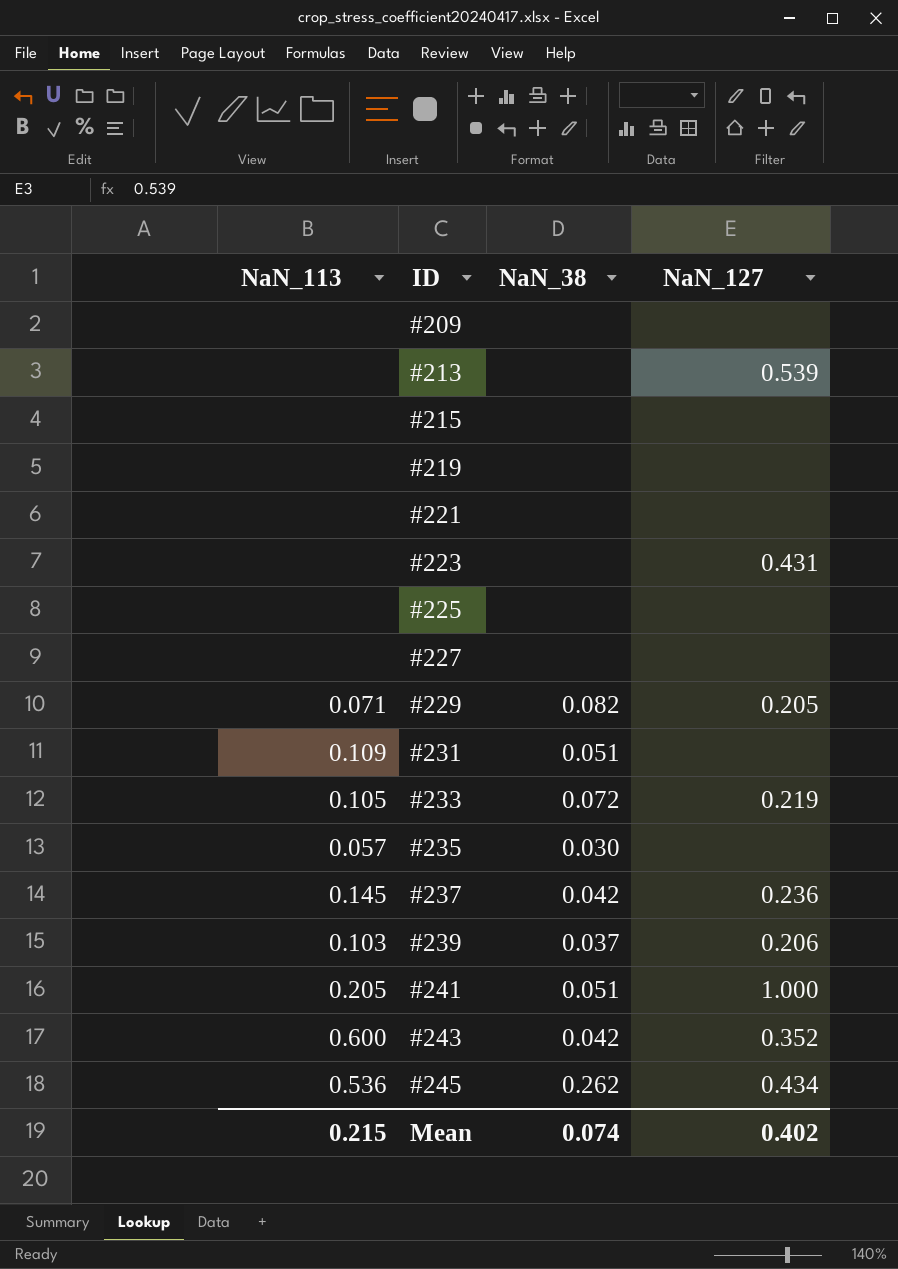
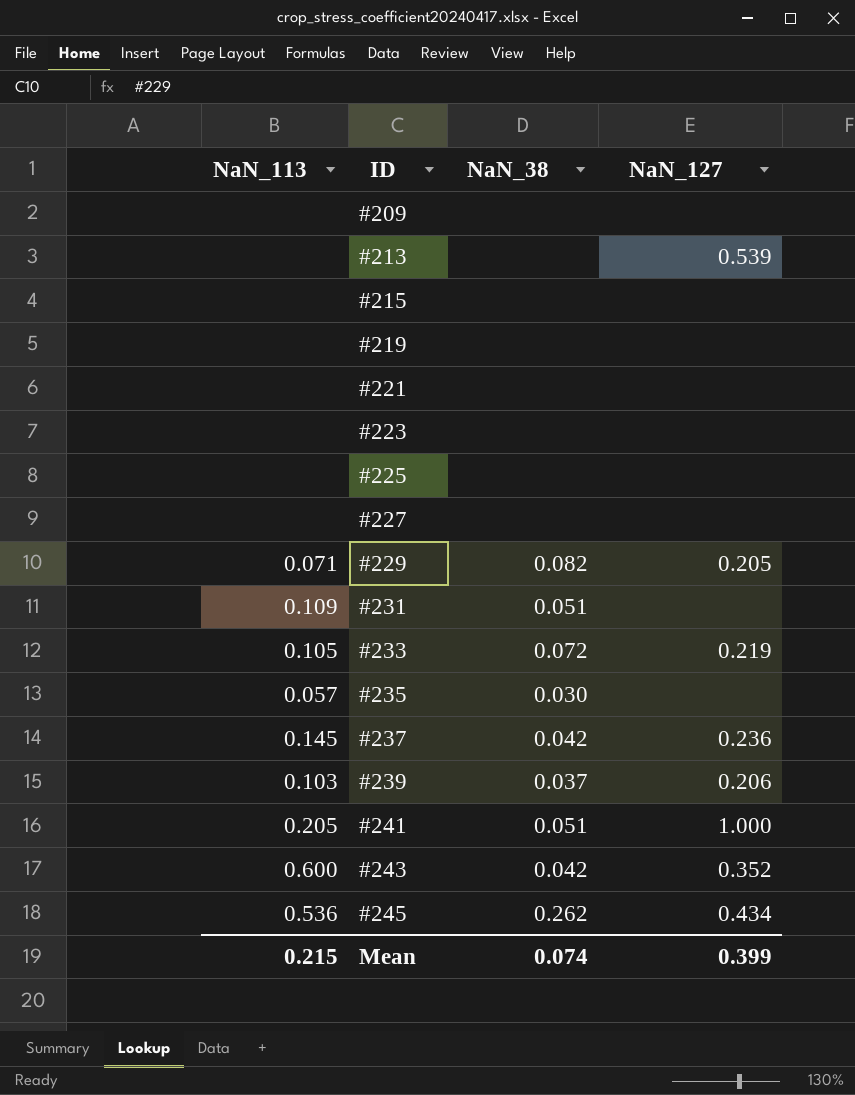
#223 | NaN_127: 0.431 -> none
Mean | NaN_127: 0.402 -> 0.399

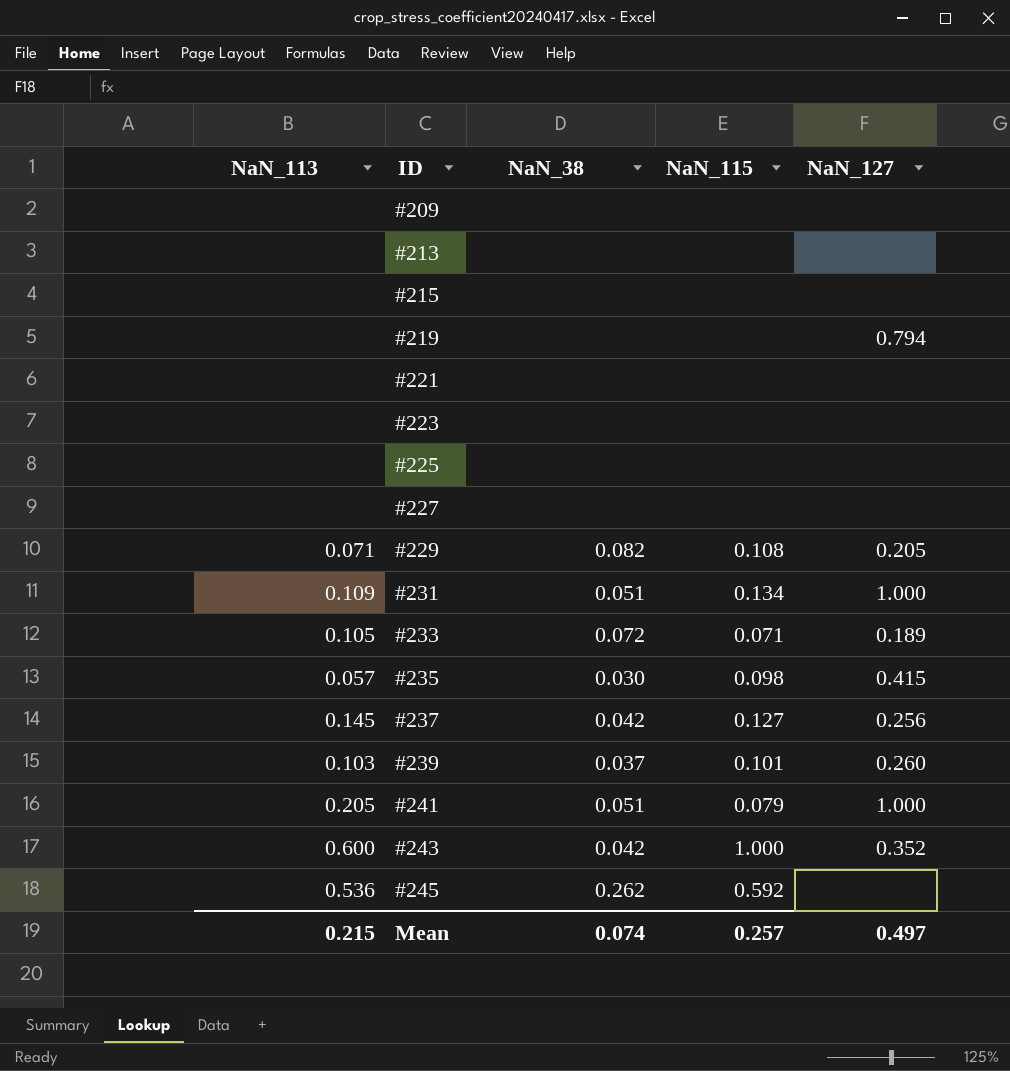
column NaN_115 | position: none -> 4
#213 | NaN_127: 0.539 -> none
#219 | NaN_127: none -> 0.794
#231 | NaN_127: none -> 1.000
#233 | NaN_127: 0.219 -> 0.189
#235 | NaN_127: none -> 0.415
#237 | NaN_127: 0.236 -> 0.256
#239 | NaN_127: 0.206 -> 0.260
#245 | NaN_127: 0.434 -> none
Mean | NaN_127: 0.399 -> 0.497

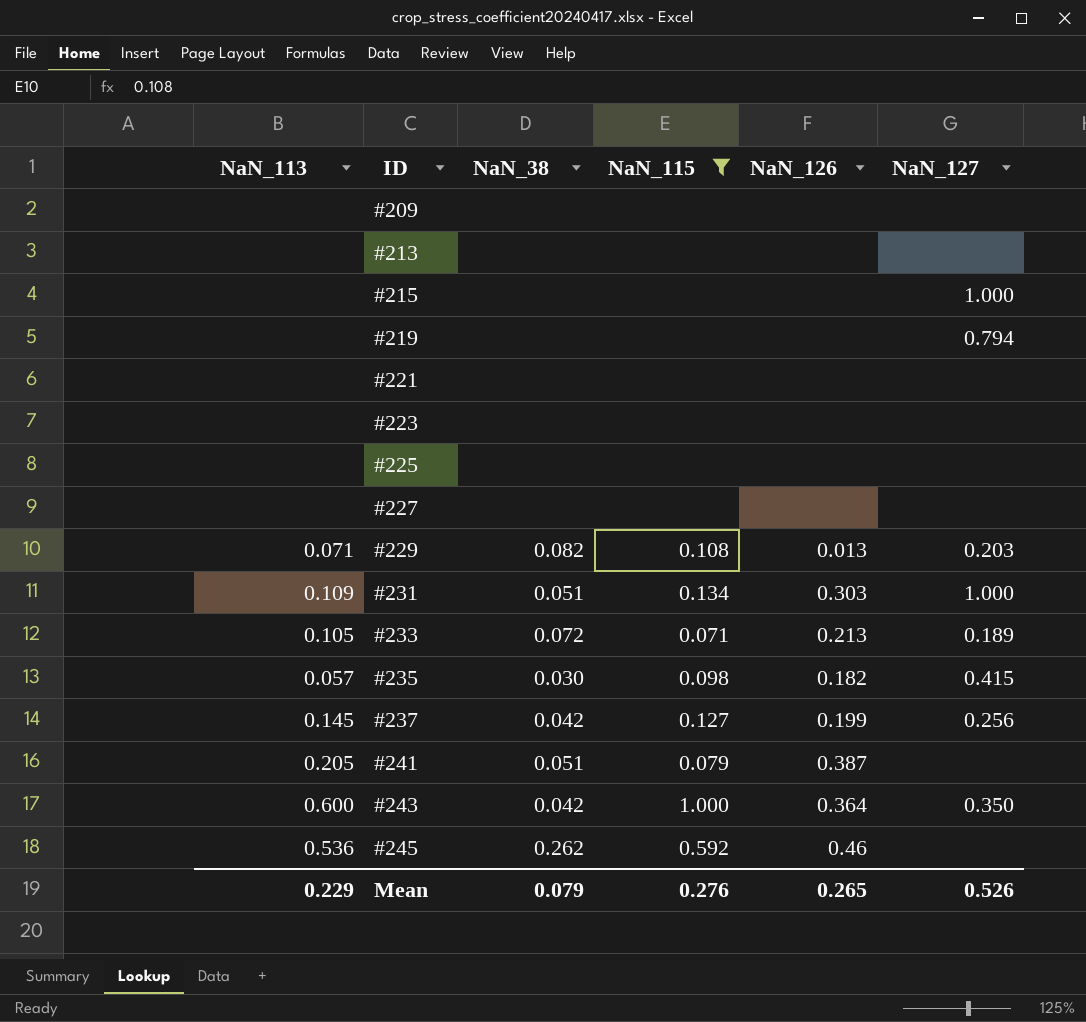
filter: none -> NaN_115 != 0.101
column NaN_126 | position: none -> 5
#215 | NaN_127: none -> 1.000
#229 | NaN_127: 0.205 -> 0.203
#241 | NaN_127: 1.000 -> none
#243 | NaN_127: 0.352 -> 0.350
Mean | NaN_113: 0.215 -> 0.229
Mean | NaN_38: 0.074 -> 0.079
Mean | NaN_115: 0.257 -> 0.276
Mean | NaN_127: 0.497 -> 0.526

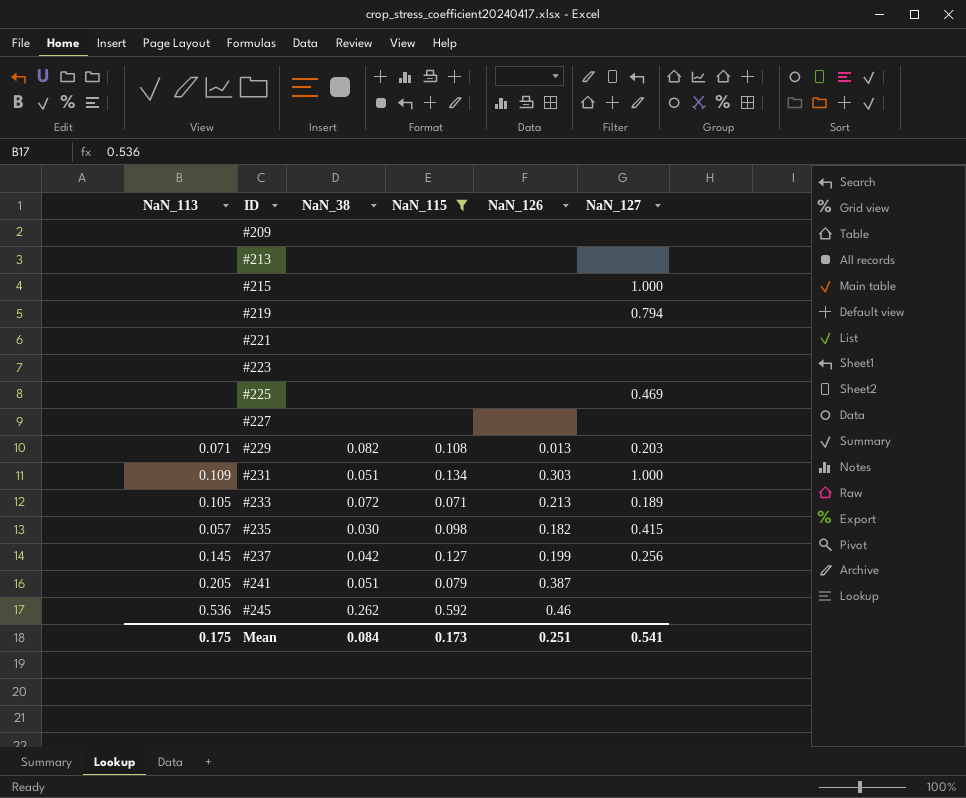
row #243: 0.600 | 0.042 | 1.000 | 0.364 | 0.350 -> none
#225 | NaN_127: none -> 0.469
Mean | NaN_113: 0.229 -> 0.175
Mean | NaN_38: 0.079 -> 0.084
Mean | NaN_115: 0.276 -> 0.173
Mean | NaN_126: 0.265 -> 0.251
Mean | NaN_127: 0.526 -> 0.541

